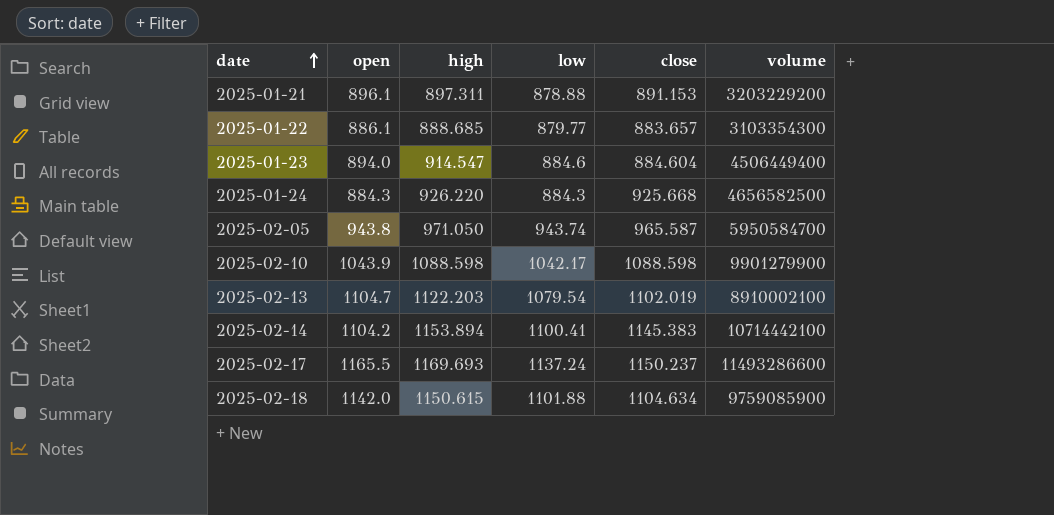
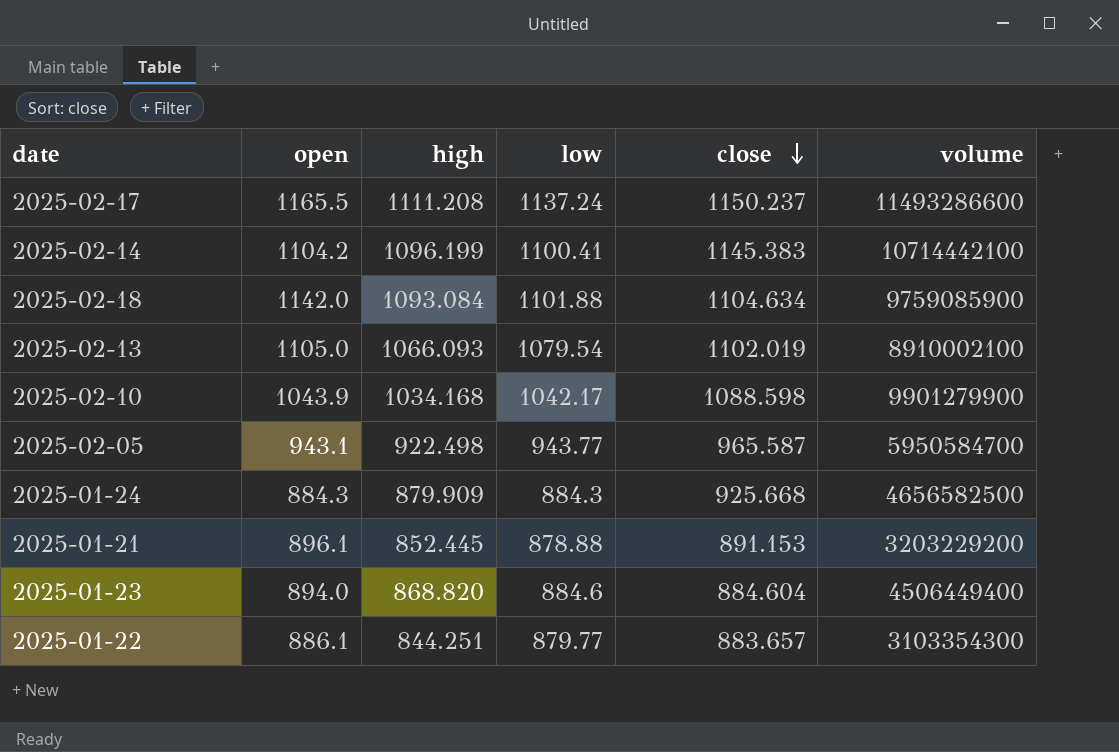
row order: date ascending -> close descending
2025-02-17 | high: 1169.693 -> 1111.208
2025-02-14 | high: 1153.894 -> 1096.199
2025-02-18 | high: 1150.615 -> 1093.084
2025-02-13 | open: 1104.7 -> 1105.0
2025-02-13 | high: 1122.203 -> 1066.093
2025-02-10 | high: 1088.598 -> 1034.168
2025-02-05 | open: 943.8 -> 943.1
2025-02-05 | high: 971.050 -> 922.498
2025-02-05 | low: 943.74 -> 943.77
2025-01-24 | high: 926.220 -> 879.909
2025-01-21 | high: 897.311 -> 852.445
2025-01-23 | high: 914.547 -> 868.820
2025-01-22 | high: 888.685 -> 844.251

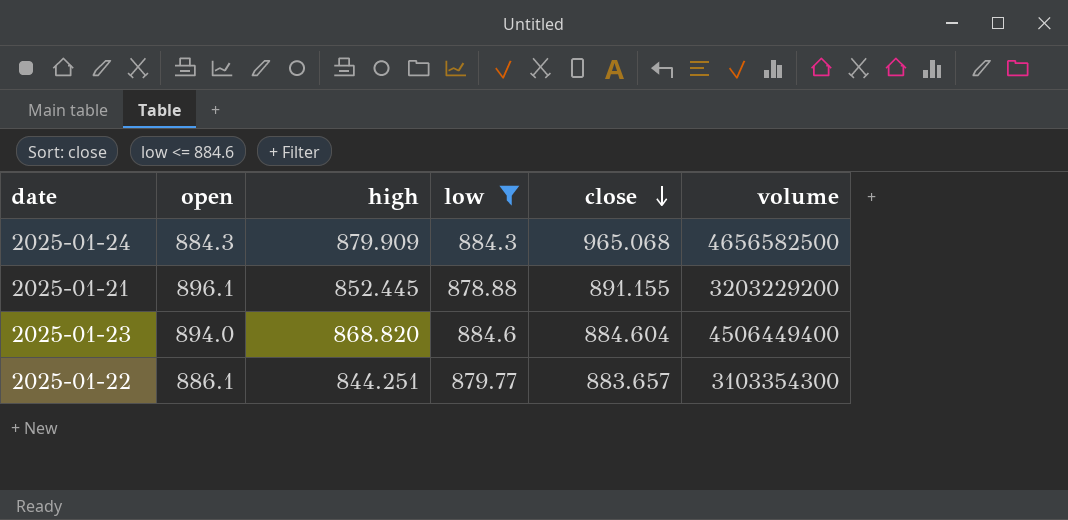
filter: none -> low <= 884.6
2025-01-24 | close: 925.668 -> 965.068
2025-01-21 | close: 891.153 -> 891.155

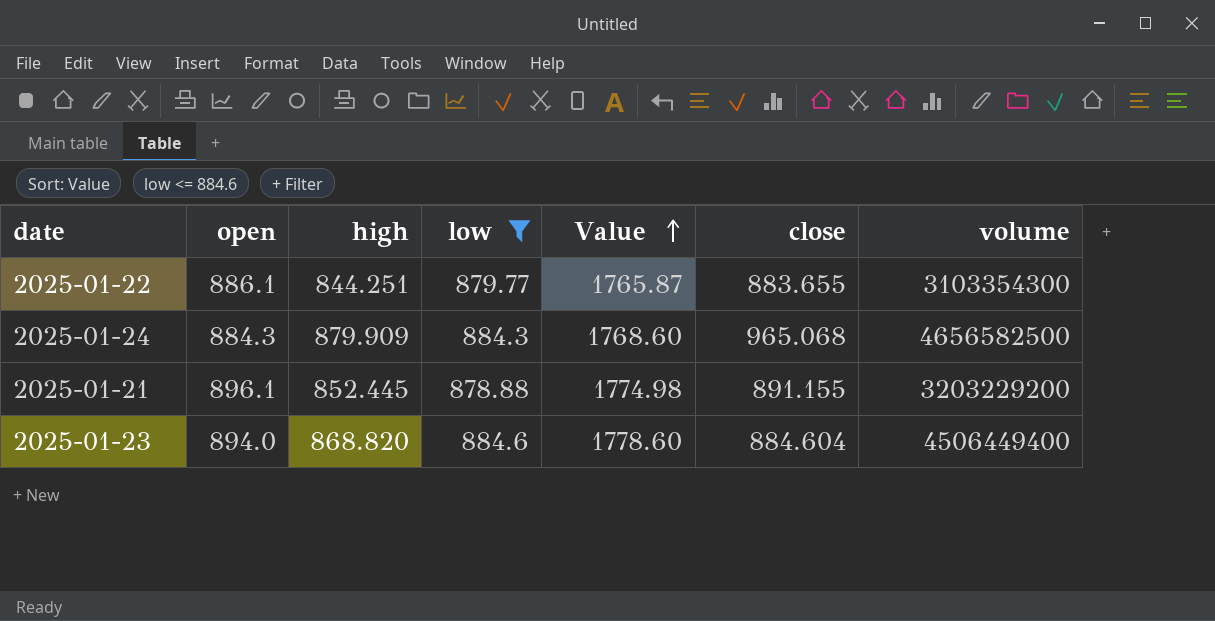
row order: close descending -> Value ascending
column Value | formula: none -> [open] + [low]
2025-01-22 | close: 883.657 -> 883.655

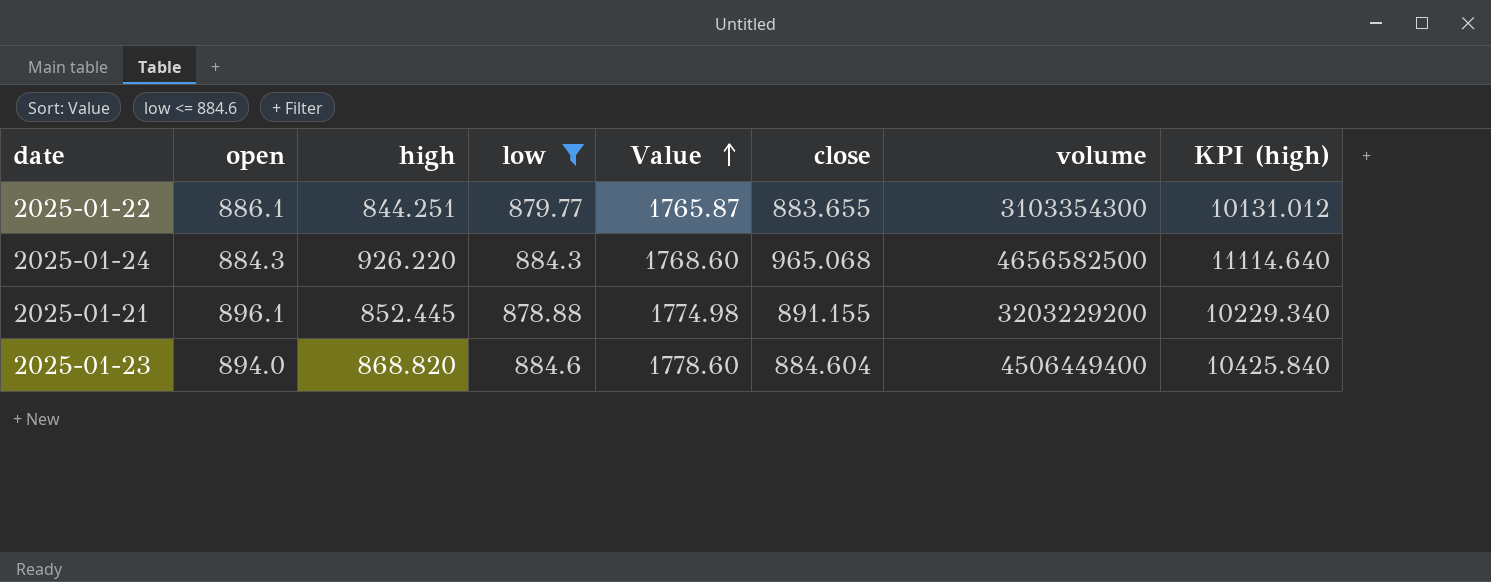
column KPI (high) | formula: none -> [high] * 12
2025-01-24 | high: 879.909 -> 926.220

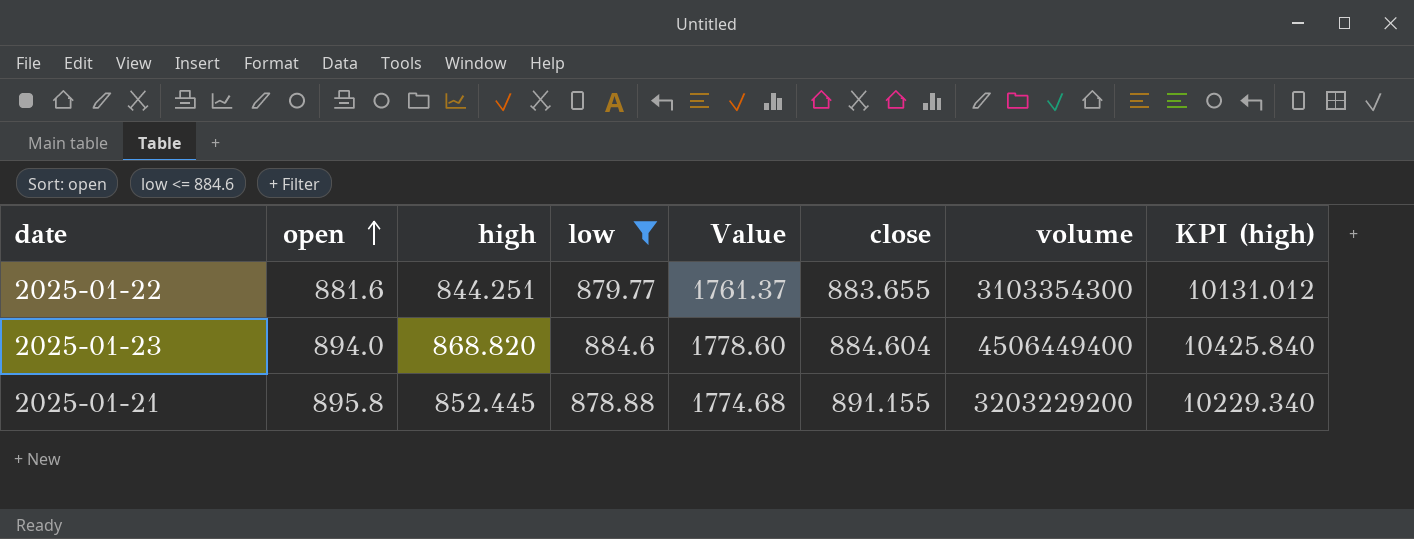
row order: Value ascending -> open ascending
row 2025-01-24: 884.3 | 926.220 | 884.3 | 1768.60 | 965.068 | 4656582500 | 11114.640 -> none
2025-01-22 | open: 886.1 -> 881.6
2025-01-22 | Value: 1765.87 -> 1761.37
2025-01-21 | open: 896.1 -> 895.8
2025-01-21 | Value: 1774.98 -> 1774.68

